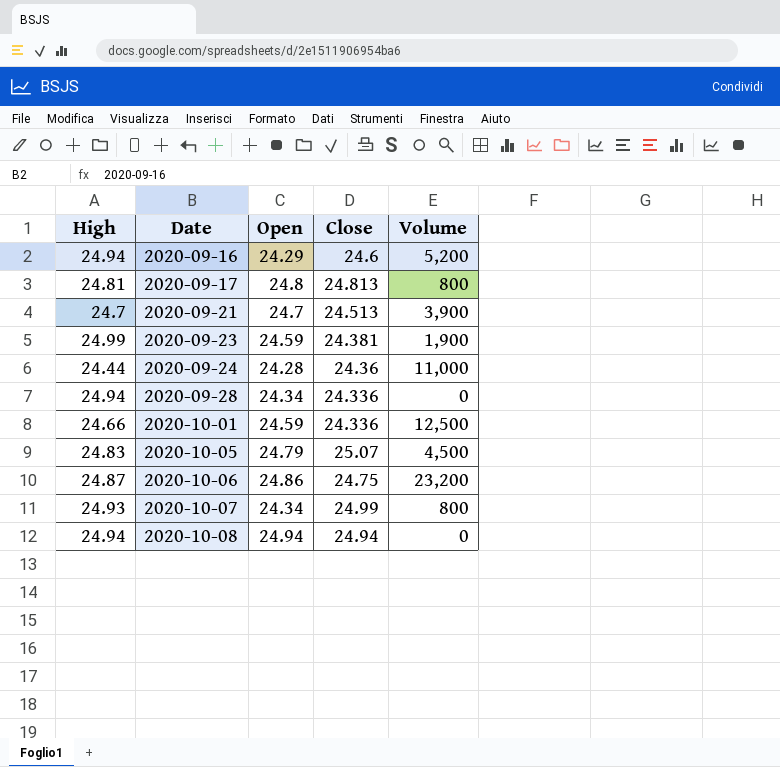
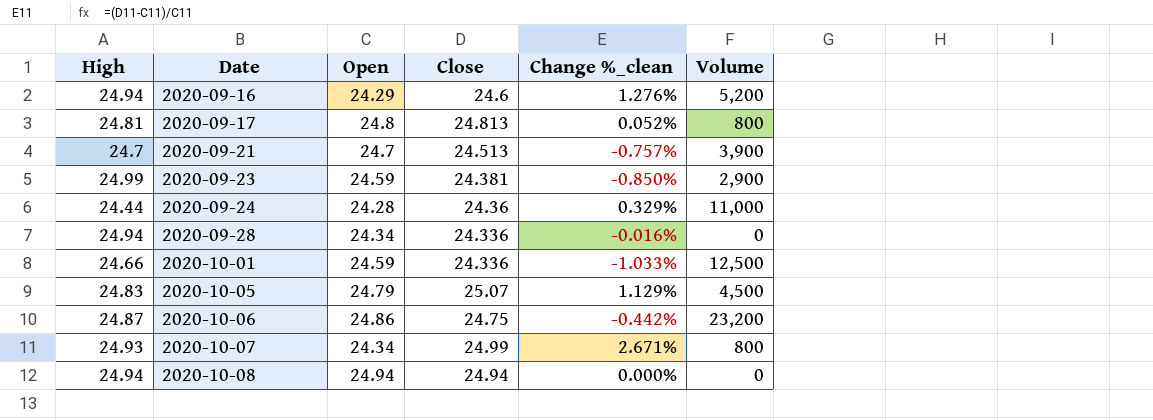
column Change %_clean | formula: none -> ([Close] - [Open]) / [Open]
2020-09-23 | Volume: 1,900 -> 2,900

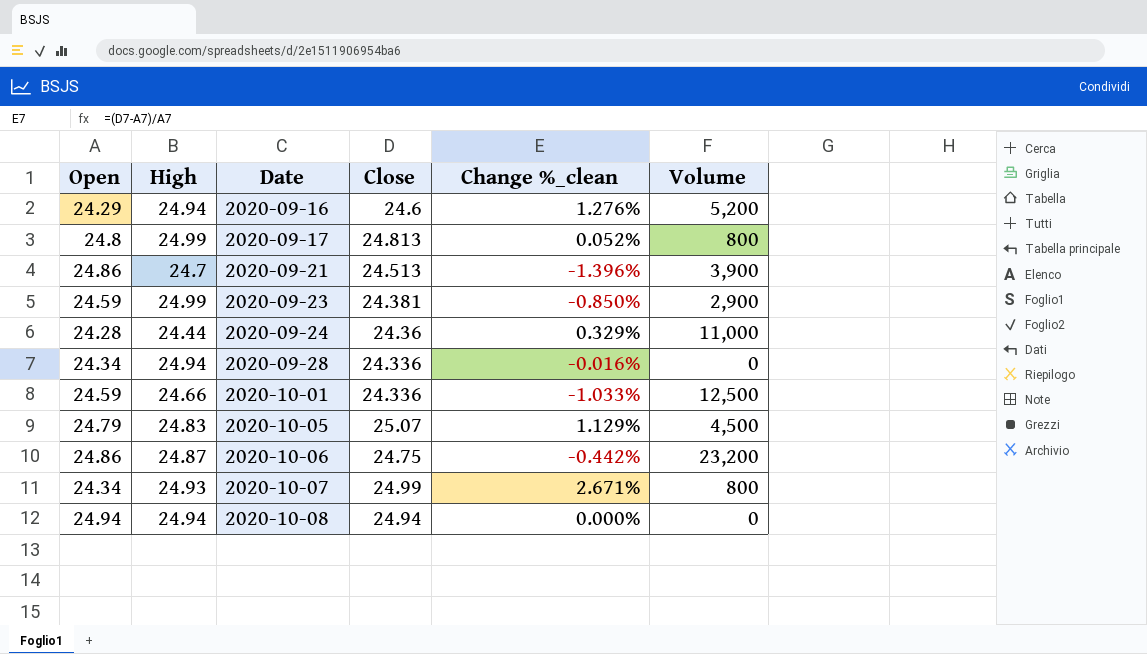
column Open | position: 3 -> 1
2020-09-17 | High: 24.81 -> 24.99
2020-09-21 | Open: 24.7 -> 24.86
2020-09-21 | Change %_clean: -0.757% -> -1.396%

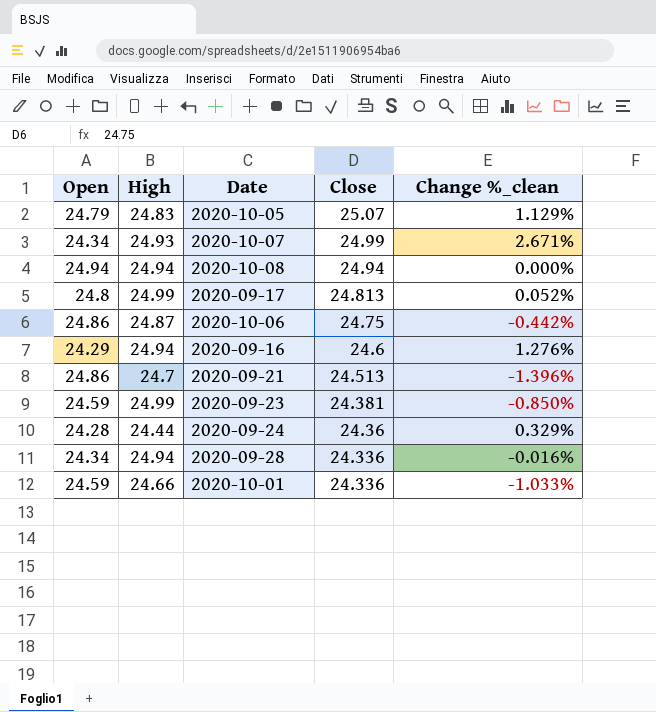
row order: Date ascending -> Close descending
column Volume | position: 6 -> none

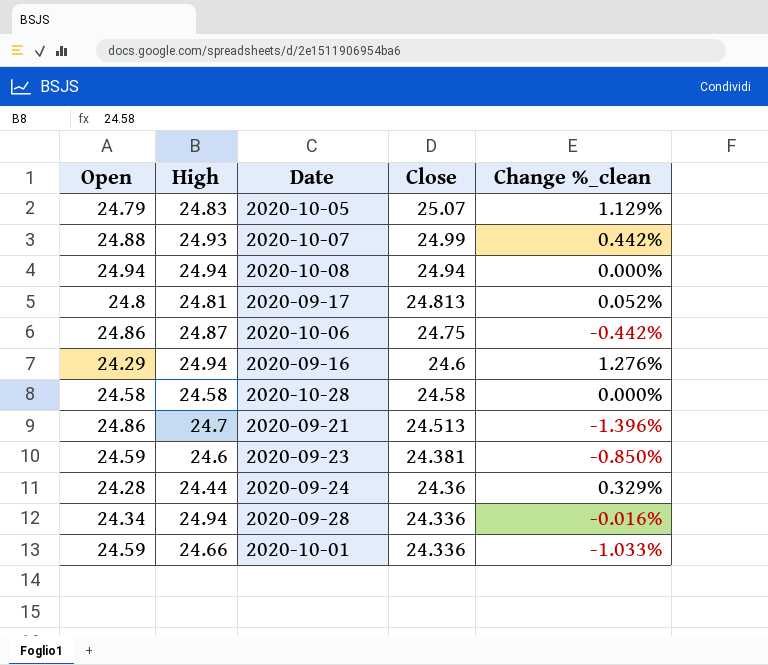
2020-10-07 | Open: 24.34 -> 24.88
2020-10-07 | Change %_clean: 2.671% -> 0.442%
2020-09-17 | High: 24.99 -> 24.81
row 2020-10-28: none -> 24.58 | 24.58 | 24.58 | 0.000%
2020-09-23 | High: 24.99 -> 24.6

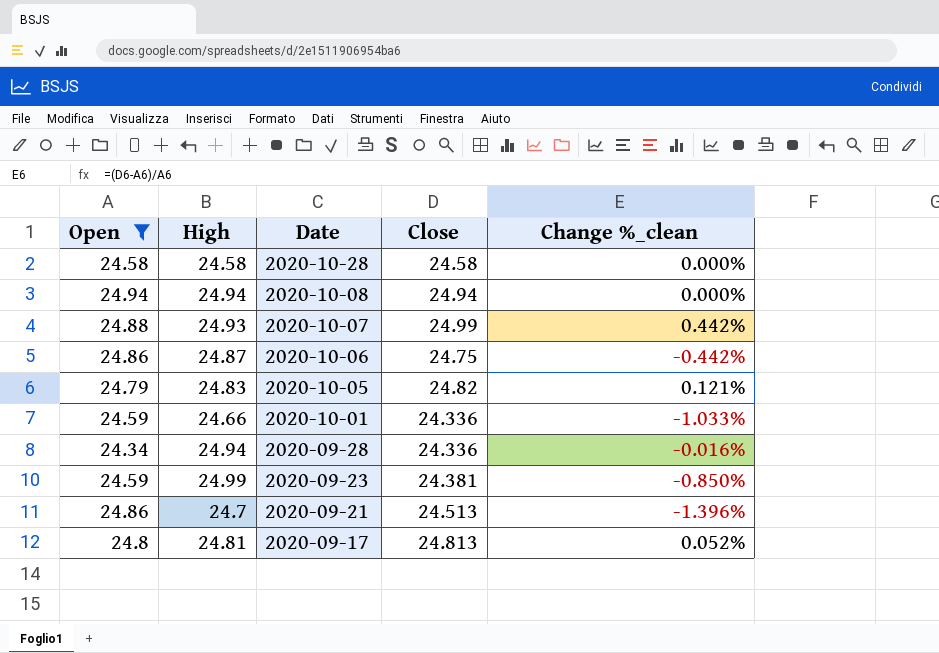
filter: none -> Open >= 24.34
row order: Close descending -> Date descending
2020-10-05 | Close: 25.07 -> 24.82
2020-10-05 | Change %_clean: 1.129% -> 0.121%
2020-09-23 | High: 24.6 -> 24.99

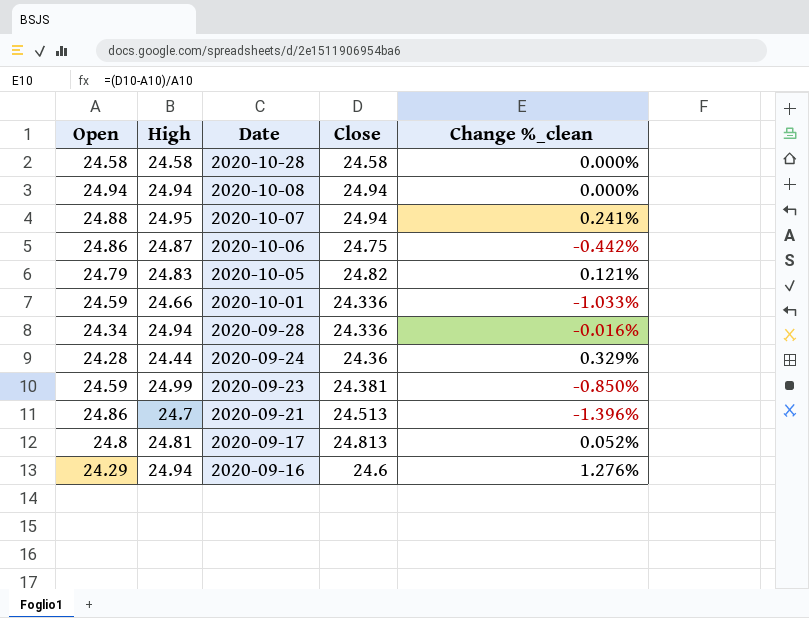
filter: Open >= 24.34 -> none
2020-10-07 | High: 24.93 -> 24.95
2020-10-07 | Close: 24.99 -> 24.94
2020-10-07 | Change %_clean: 0.442% -> 0.241%

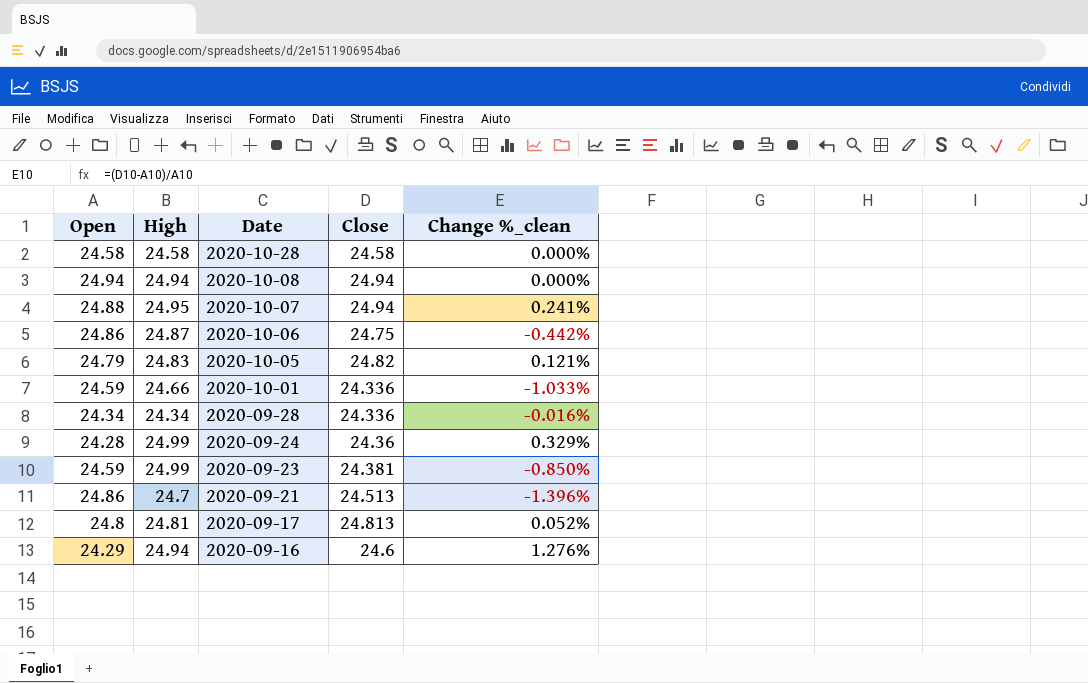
2020-09-28 | High: 24.94 -> 24.34
2020-09-24 | High: 24.44 -> 24.99

